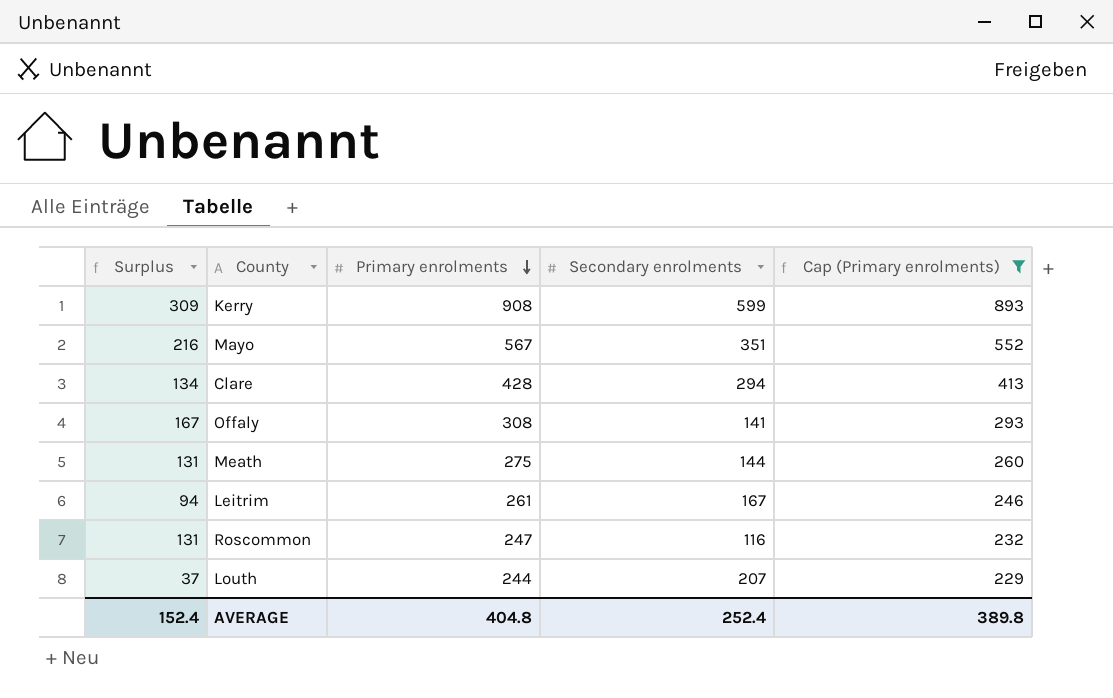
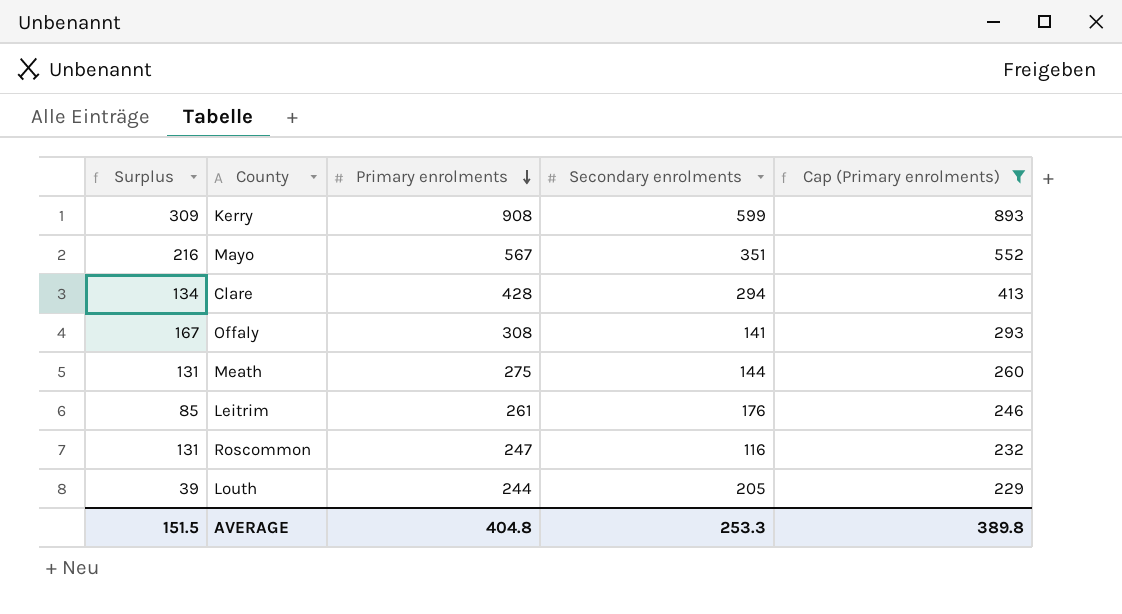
Leitrim | Surplus: 94 -> 85
Leitrim | Secondary enrolments: 167 -> 176
Louth | Surplus: 37 -> 39
Louth | Secondary enrolments: 207 -> 205
AVERAGE | Surplus: 152.4 -> 151.5
AVERAGE | Secondary enrolments: 252.4 -> 253.3

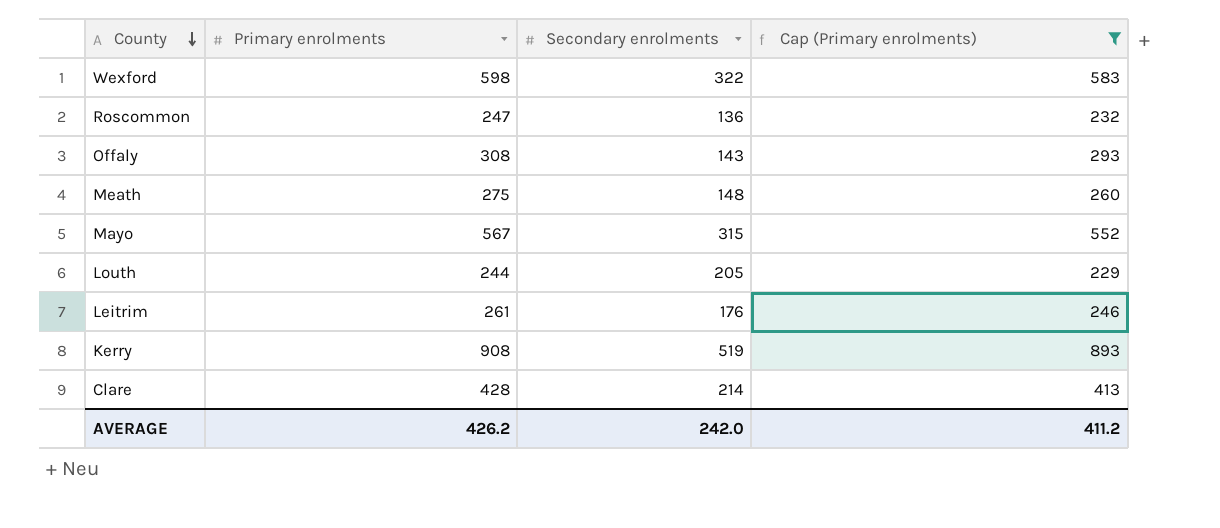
row order: Primary enrolments descending -> County descending
column Surplus | formula: [Primary enrolments] - [Secondary enrolments] -> none
row Wexford: none -> 598 | 322 | 583
Roscommon | Secondary enrolments: 116 -> 136
Offaly | Secondary enrolments: 141 -> 143
Meath | Secondary enrolments: 144 -> 148
Mayo | Secondary enrolments: 351 -> 315
Kerry | Secondary enrolments: 599 -> 519
Clare | Secondary enrolments: 294 -> 214
AVERAGE | Primary enrolments: 404.8 -> 426.2
AVERAGE | Secondary enrolments: 253.3 -> 242.0
AVERAGE | Cap (Primary enrolments): 389.8 -> 411.2

